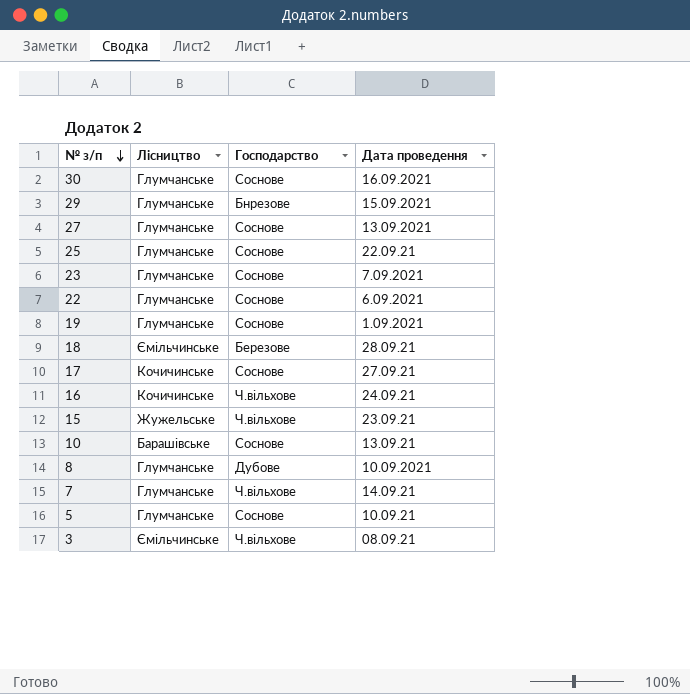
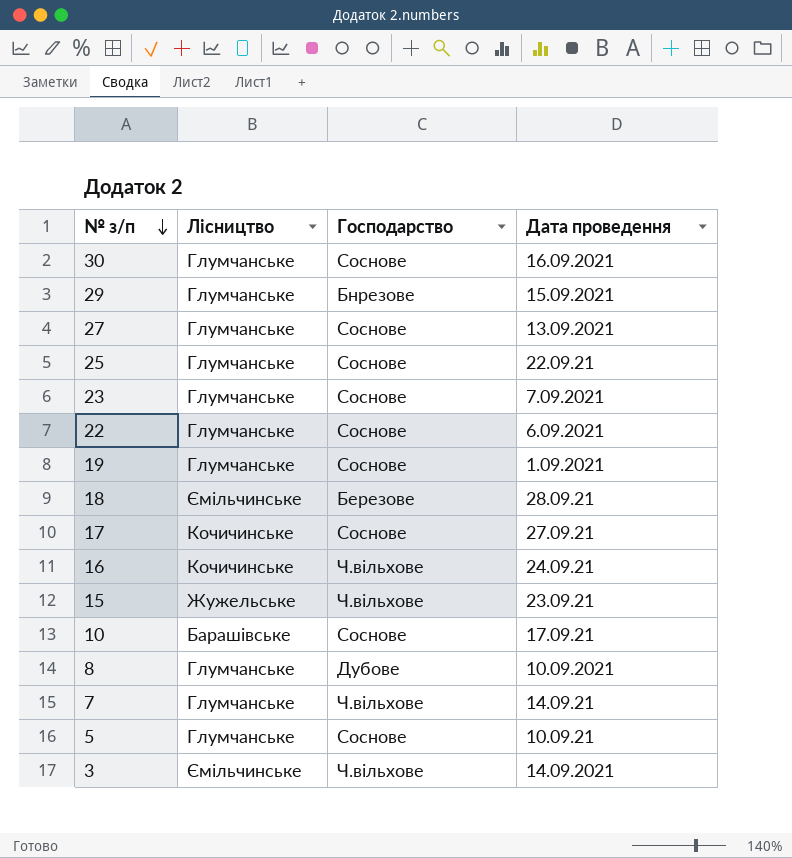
10 | Дата проведення: 13.09.21 -> 17.09.21
3 | Дата проведення: 08.09.21 -> 14.09.2021

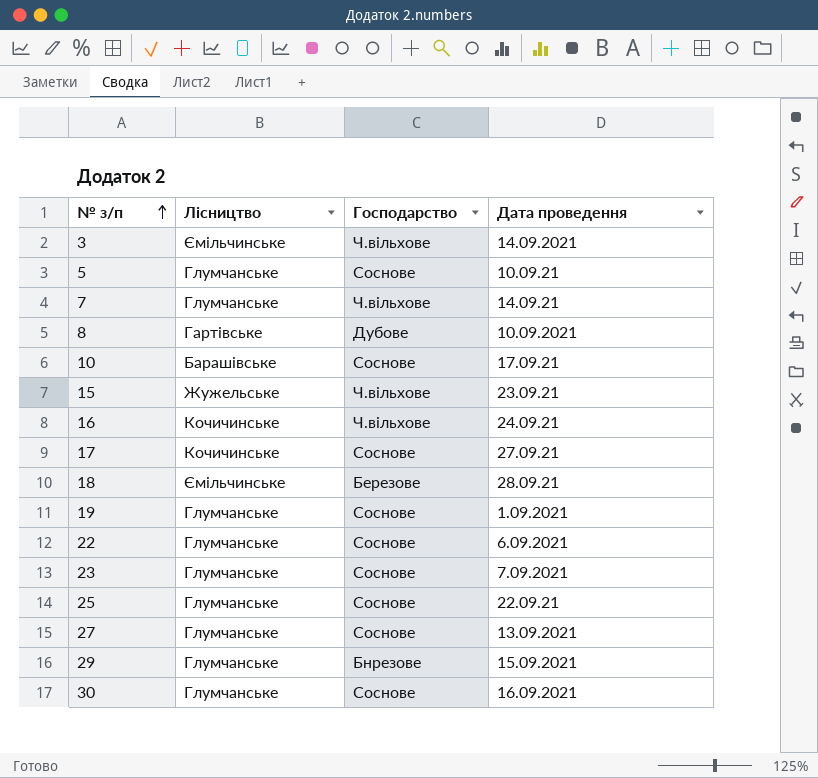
row order: № з/п descending -> № з/п ascending
8 | Лісництво: Глумчанське -> Гартівське

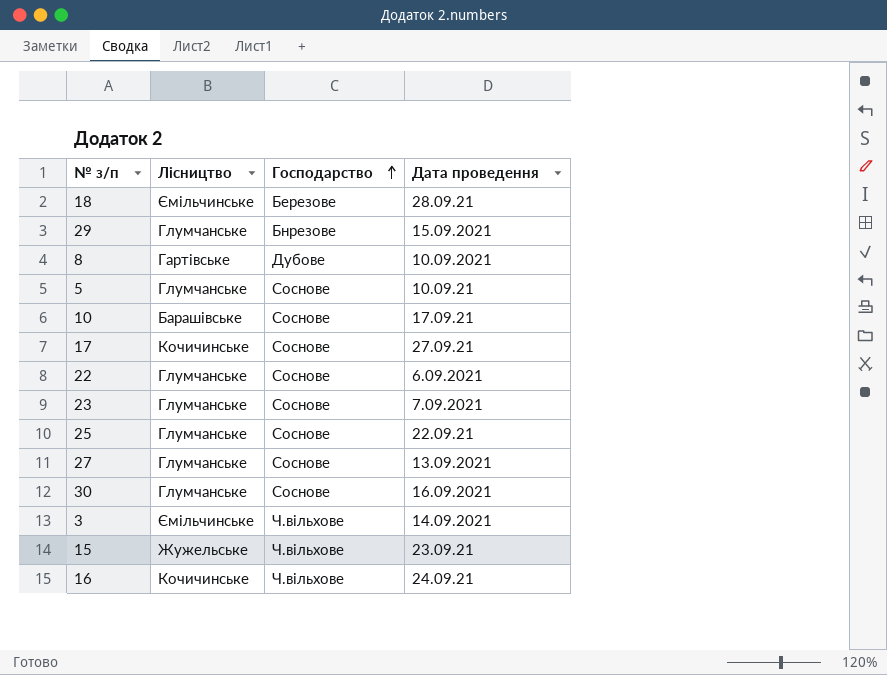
row order: № з/п ascending -> Господарство ascending
row 7: Глумчанське | Ч.вільхове | 14.09.21 -> none
row 19: Глумчанське | Соснове | 1.09.2021 -> none

